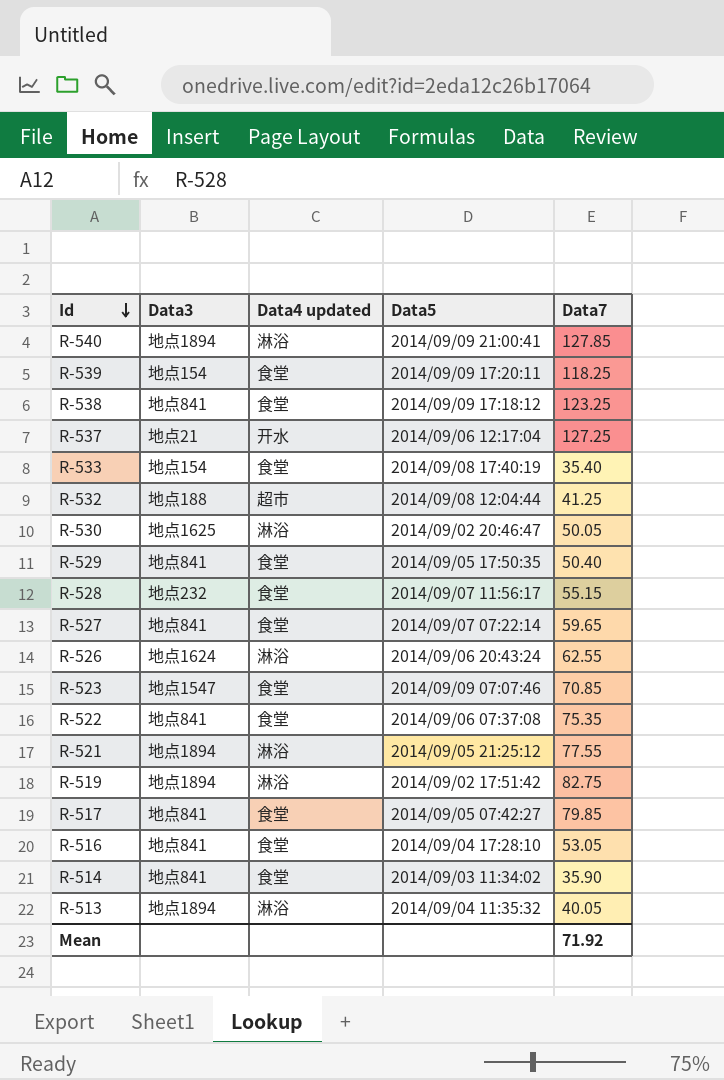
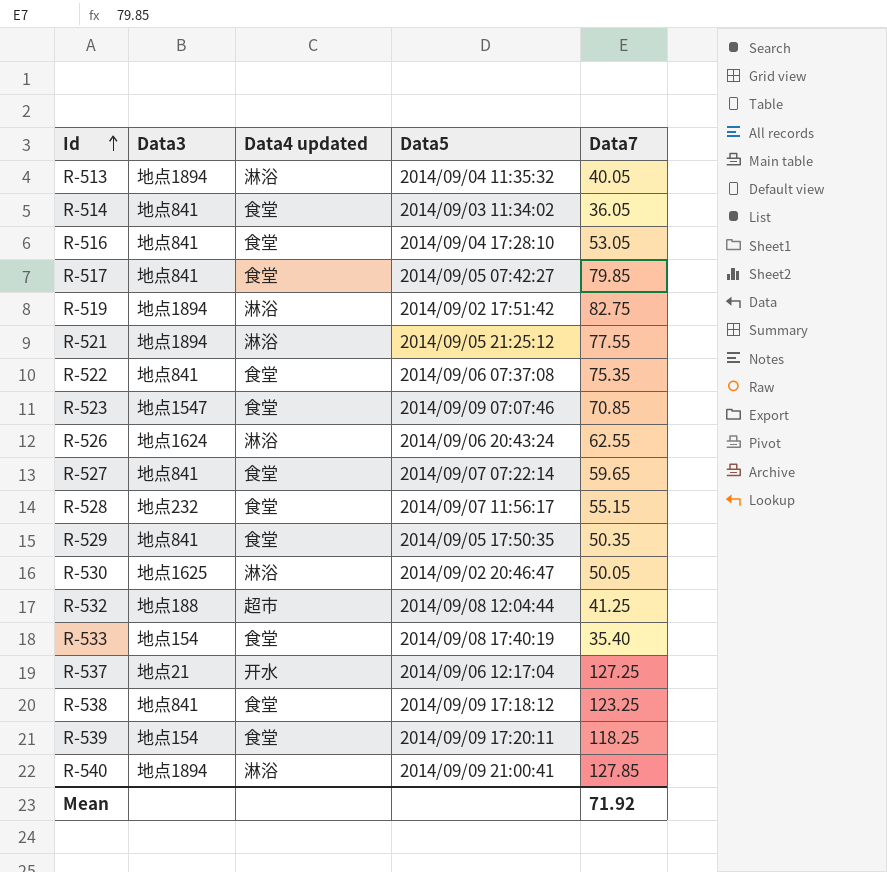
row order: Id descending -> Id ascending
R-514 | Data7: 35.90 -> 36.05
R-529 | Data7: 50.40 -> 50.35

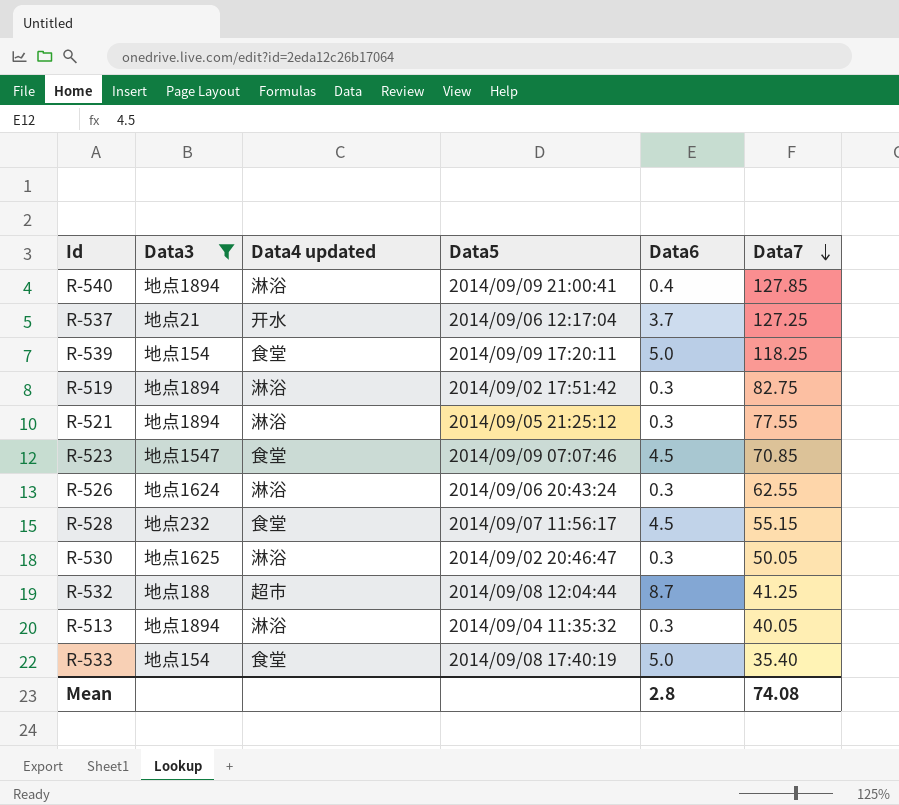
filter: none -> Data3 != 地点841
row order: Id ascending -> Data7 descending
column Data6 | position: none -> 5
Mean | Data7: 71.92 -> 74.08

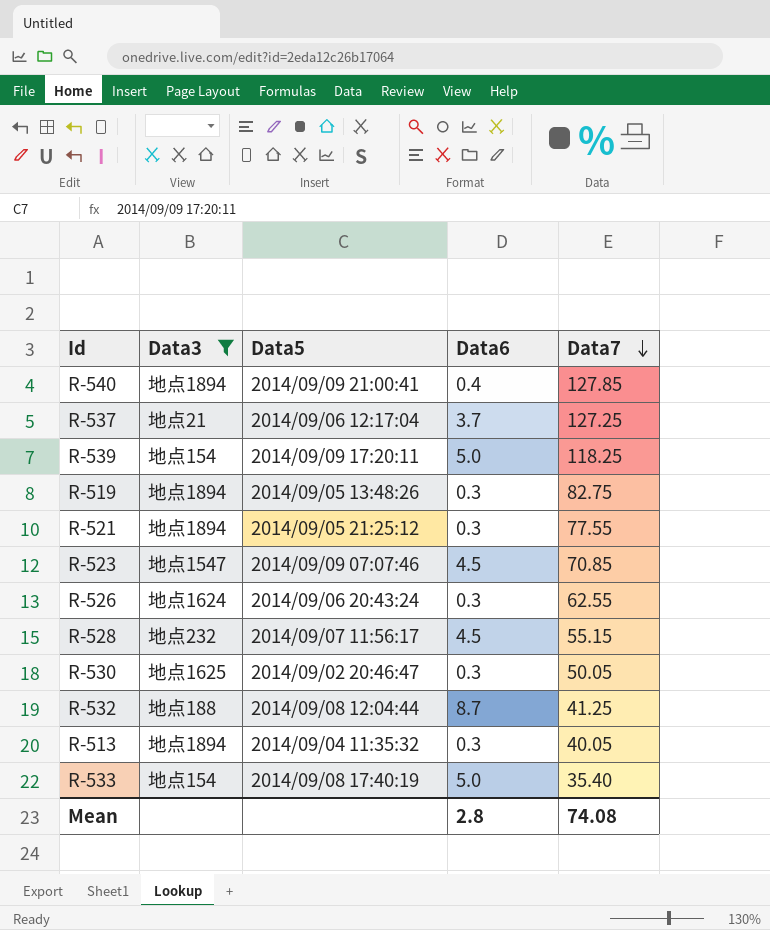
column Data4 updated | position: 3 -> none
R-519 | Data5: 2014/09/02 17:51:42 -> 2014/09/05 13:48:26

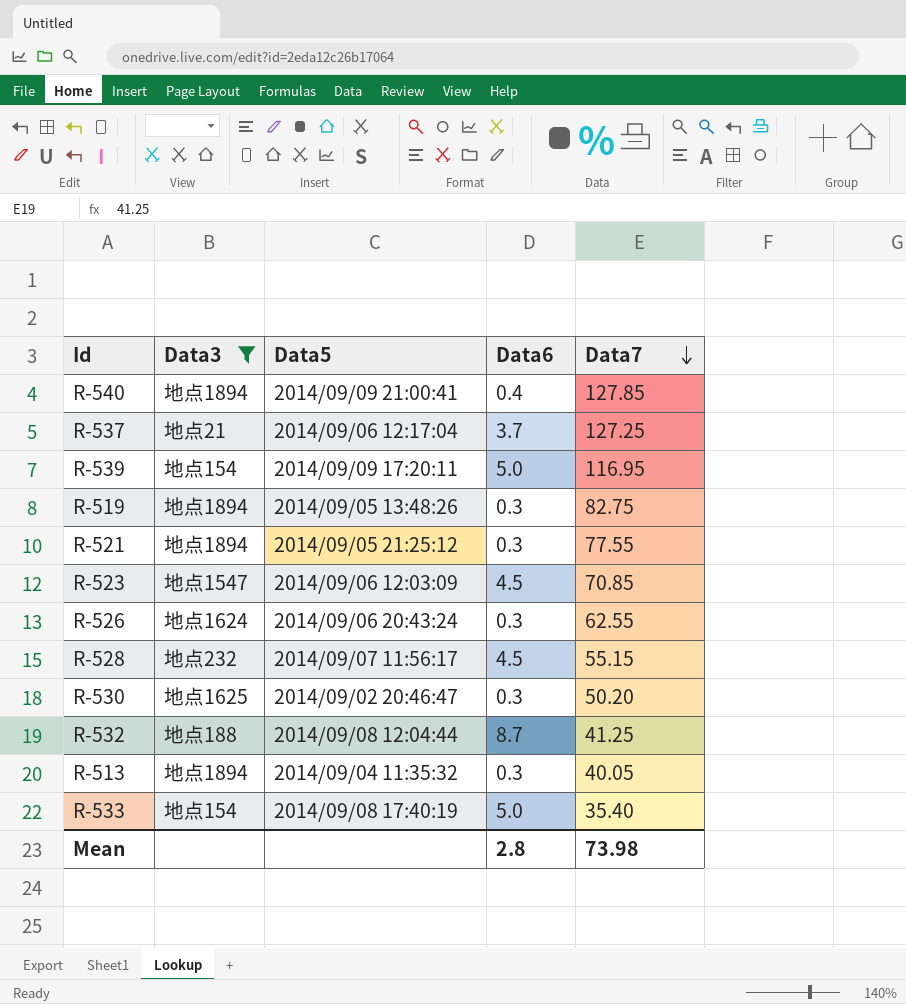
R-539 | Data7: 118.25 -> 116.95
R-523 | Data5: 2014/09/09 07:07:46 -> 2014/09/06 12:03:09
R-530 | Data7: 50.05 -> 50.20
Mean | Data7: 74.08 -> 73.98

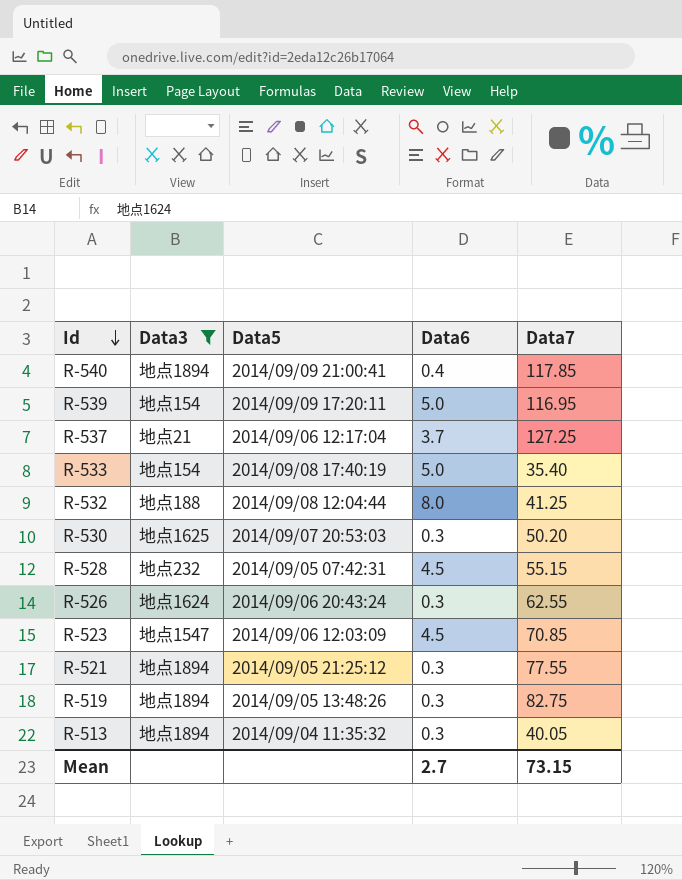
row order: Data7 descending -> Id descending
R-540 | Data7: 127.85 -> 117.85
R-532 | Data6: 8.7 -> 8.0
R-530 | Data5: 2014/09/02 20:46:47 -> 2014/09/07 20:53:03
R-528 | Data5: 2014/09/07 11:56:17 -> 2014/09/05 07:42:31
Mean | Data6: 2.8 -> 2.7
Mean | Data7: 73.98 -> 73.15

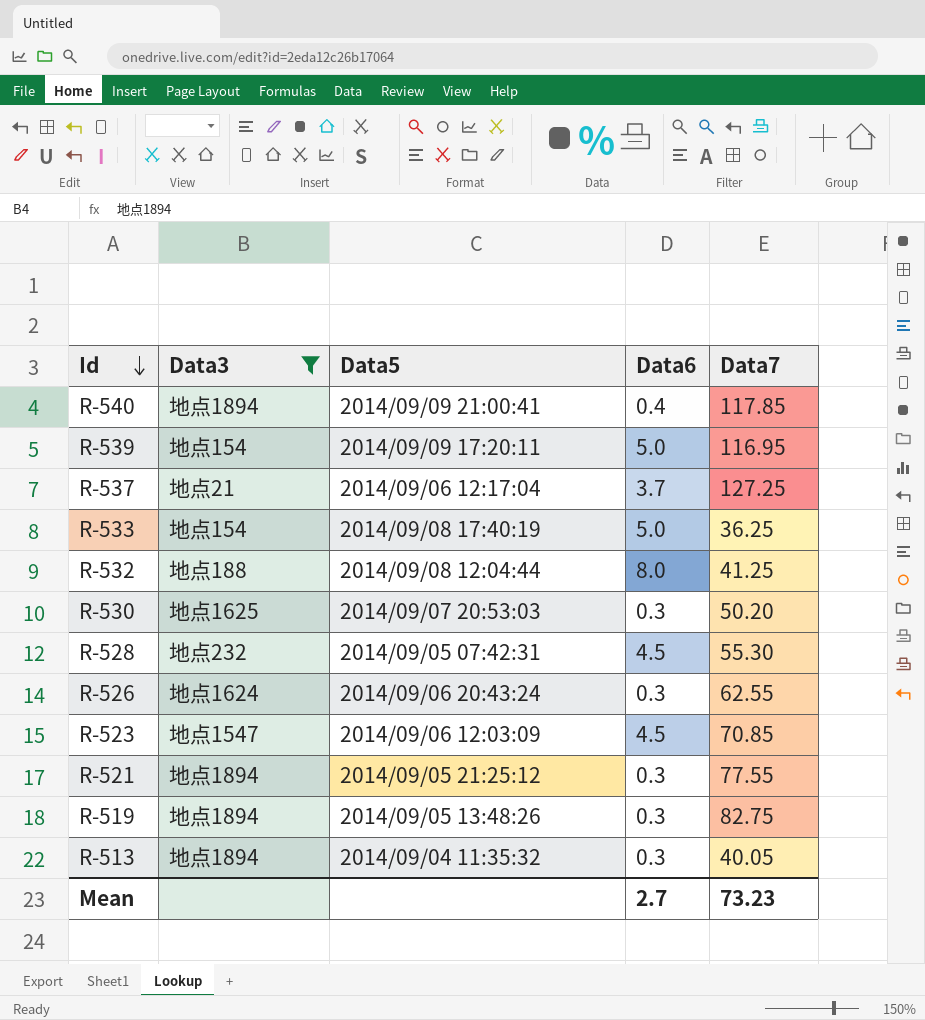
R-533 | Data7: 35.40 -> 36.25
R-528 | Data7: 55.15 -> 55.30
Mean | Data7: 73.15 -> 73.23

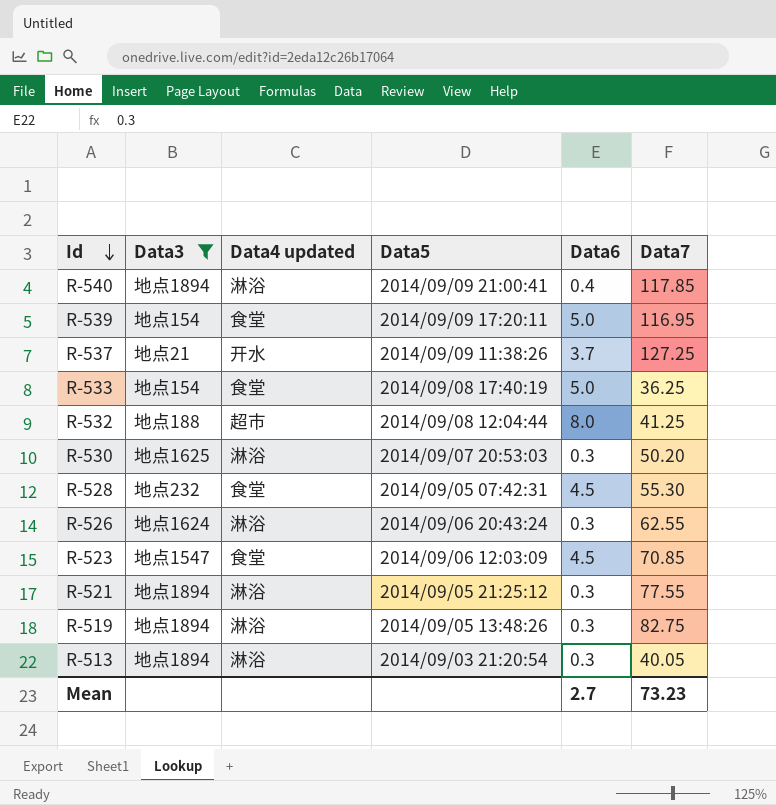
column Data4 updated | position: none -> 3
R-537 | Data5: 2014/09/06 12:17:04 -> 2014/09/09 11:38:26
R-513 | Data5: 2014/09/04 11:35:32 -> 2014/09/03 21:20:54

